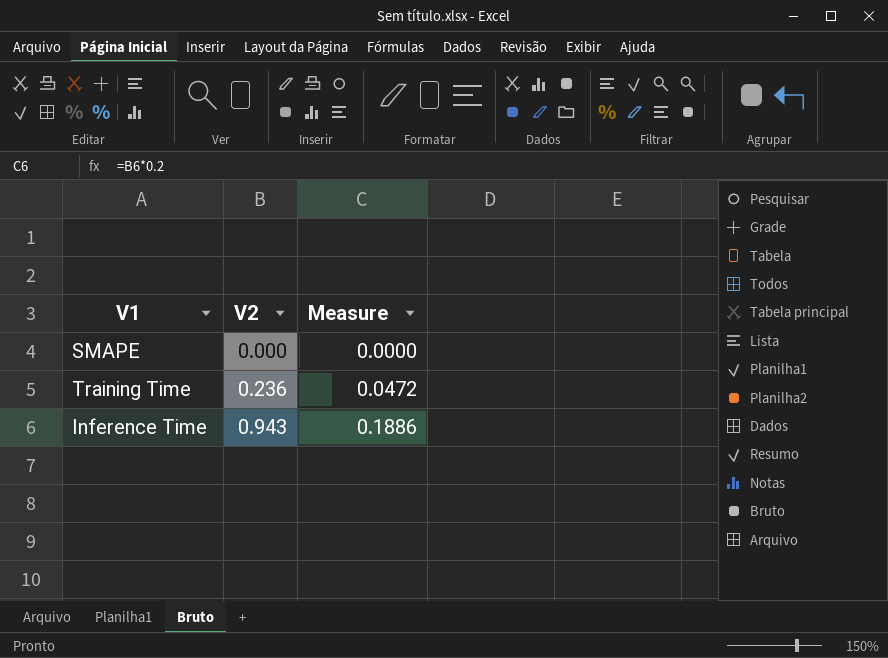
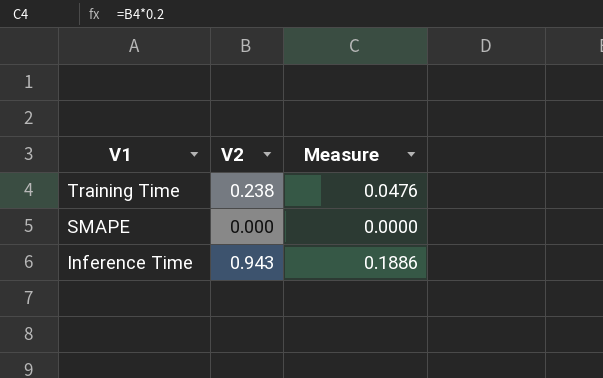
row order: V2 ascending -> V1 descending
Training Time | V2: 0.236 -> 0.238
Training Time | Measure: 0.0472 -> 0.0476

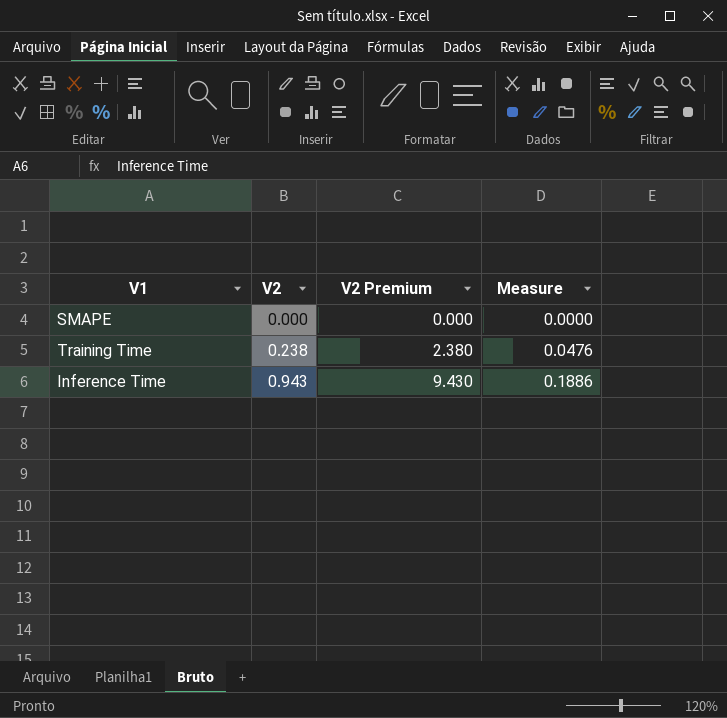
row order: V1 descending -> V2 ascending
column V2 Premium | formula: none -> [V2] * 10

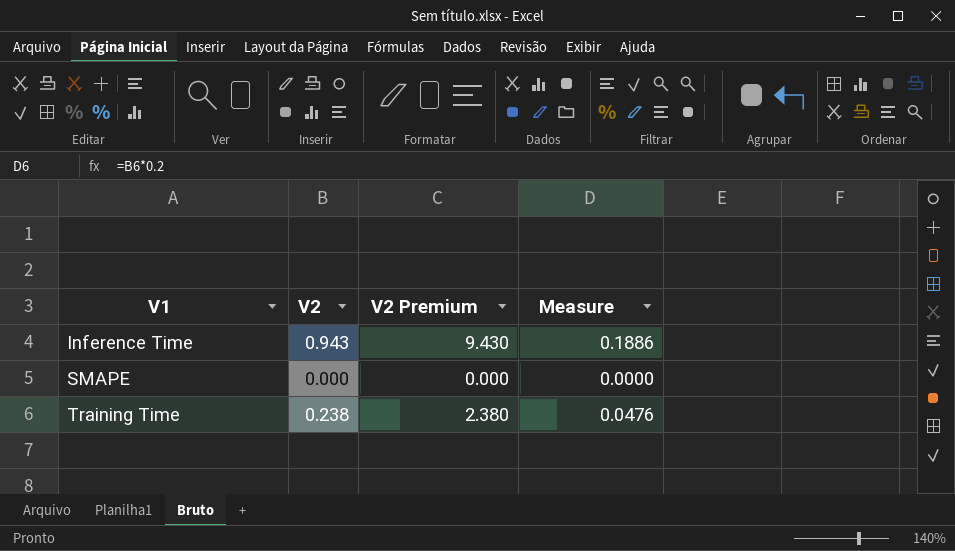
row order: V2 ascending -> V1 ascending

